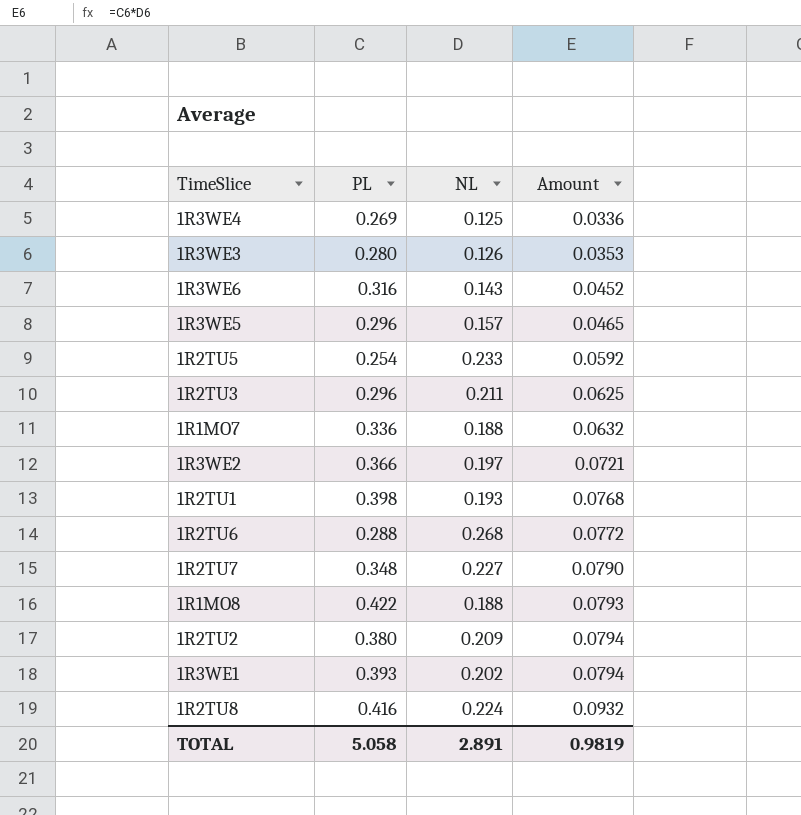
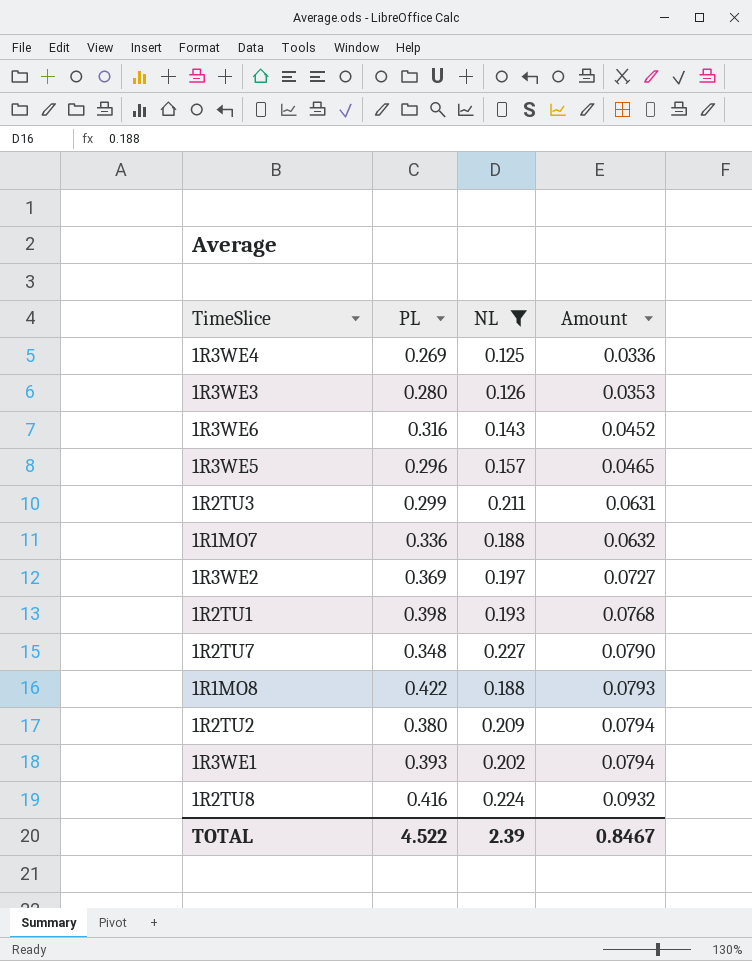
filter: none -> NL <= 0.227
1R2TU3 | PL: 0.296 -> 0.299
1R2TU3 | Amount: 0.0625 -> 0.0631
1R3WE2 | PL: 0.366 -> 0.369
1R3WE2 | Amount: 0.0721 -> 0.0727
TOTAL | PL: 5.058 -> 4.522
TOTAL | NL: 2.891 -> 2.39
TOTAL | Amount: 0.9819 -> 0.8467

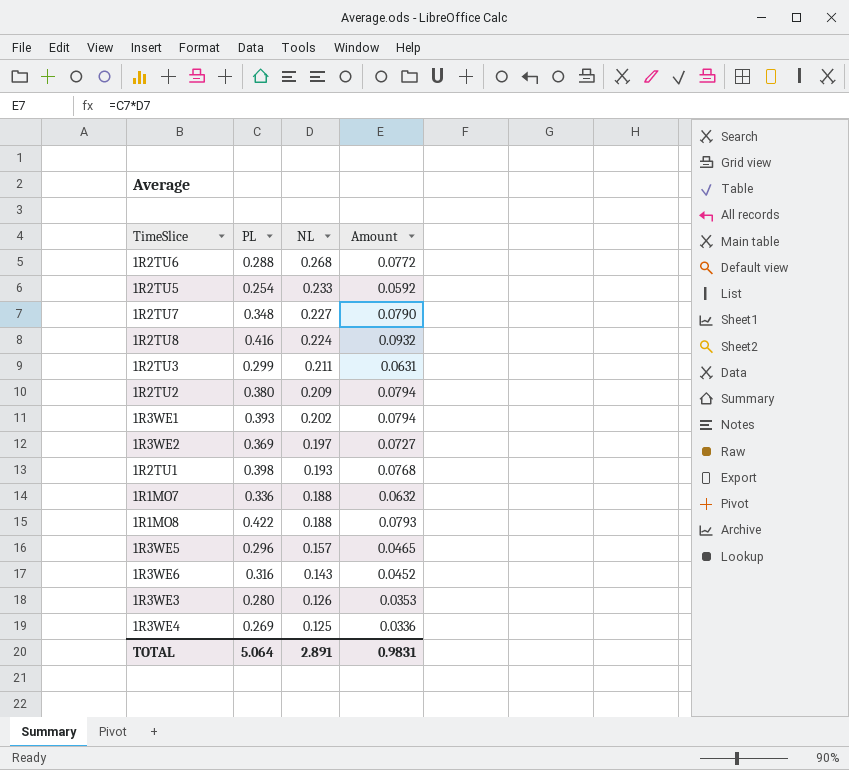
filter: NL <= 0.227 -> none
row order: Amount ascending -> NL descending
TOTAL | PL: 4.522 -> 5.064
TOTAL | NL: 2.39 -> 2.891
TOTAL | Amount: 0.8467 -> 0.9831

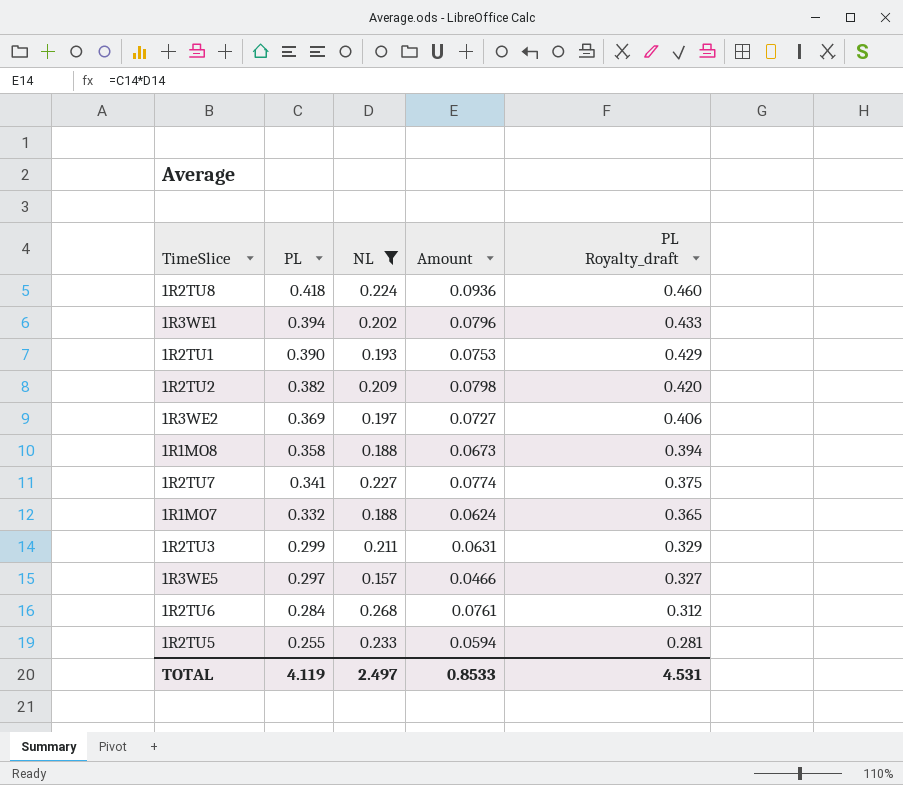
filter: none -> NL >= 0.157
row order: NL descending -> PL descending
column PL Royalty_draft | formula: none -> [PL] * 1.1
1R2TU8 | PL: 0.416 -> 0.418
1R2TU8 | Amount: 0.0932 -> 0.0936
1R3WE1 | PL: 0.393 -> 0.394
1R3WE1 | Amount: 0.0794 -> 0.0796
1R2TU1 | PL: 0.398 -> 0.390
1R2TU1 | Amount: 0.0768 -> 0.0753
1R2TU2 | PL: 0.380 -> 0.382
1R2TU2 | Amount: 0.0794 -> 0.0798
1R1MO8 | PL: 0.422 -> 0.358
1R1MO8 | Amount: 0.0793 -> 0.0673
1R2TU7 | PL: 0.348 -> 0.341
1R2TU7 | Amount: 0.0790 -> 0.0774
1R1MO7 | PL: 0.336 -> 0.332
1R1MO7 | Amount: 0.0632 -> 0.0624
1R3WE5 | PL: 0.296 -> 0.297
1R3WE5 | Amount: 0.0465 -> 0.0466
1R2TU6 | PL: 0.288 -> 0.284
1R2TU6 | Amount: 0.0772 -> 0.0761
1R2TU5 | PL: 0.254 -> 0.255
1R2TU5 | Amount: 0.0592 -> 0.0594
TOTAL | PL: 5.064 -> 4.119
TOTAL | NL: 2.891 -> 2.497
TOTAL | Amount: 0.9831 -> 0.8533

